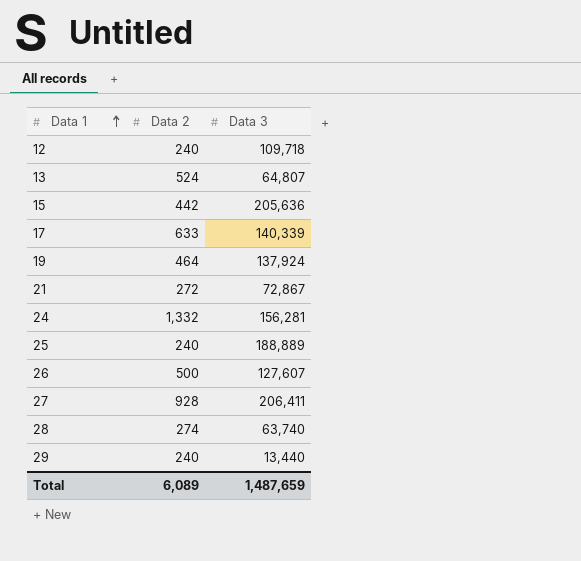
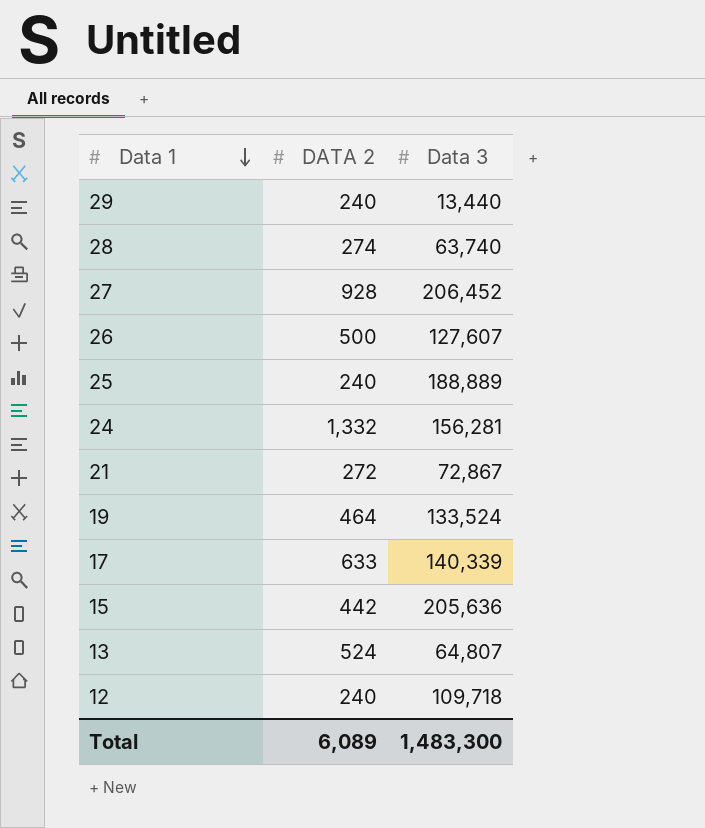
row order: Data 1 ascending -> Data 1 descending
column name: Data 2 -> DATA 2
27 | Data 3: 206,411 -> 206,452
19 | Data 3: 137,924 -> 133,524
Total | Data 3: 1,487,659 -> 1,483,300

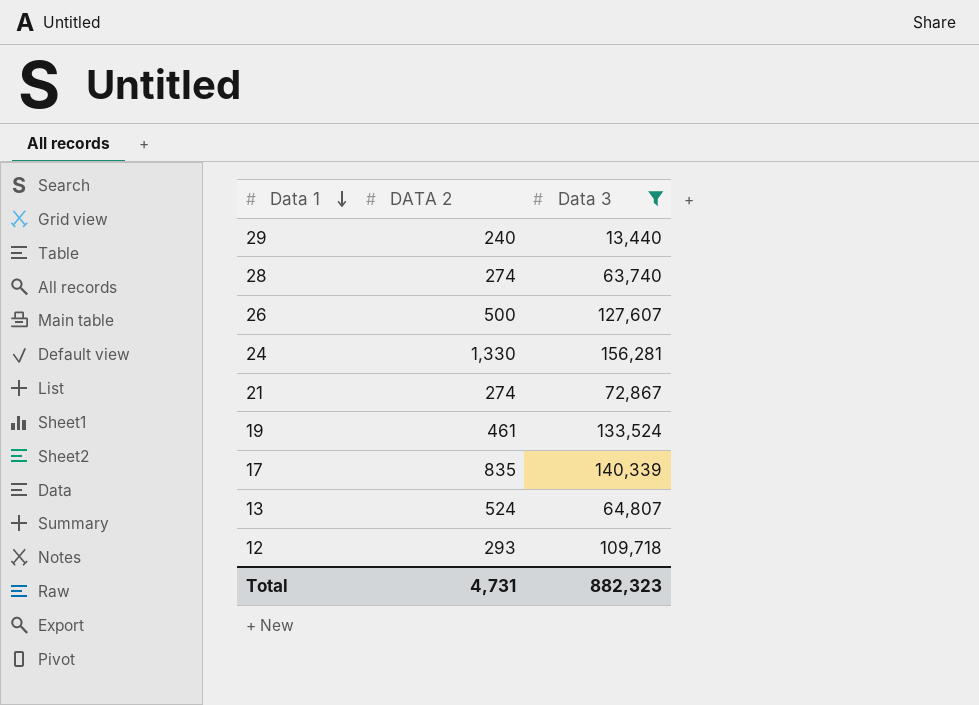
filter: none -> Data 3 <= 156,281
24 | DATA 2: 1,332 -> 1,330
21 | DATA 2: 272 -> 274
19 | DATA 2: 464 -> 461
17 | DATA 2: 633 -> 835
12 | DATA 2: 240 -> 293
Total | DATA 2: 6,089 -> 4,731
Total | Data 3: 1,483,300 -> 882,323

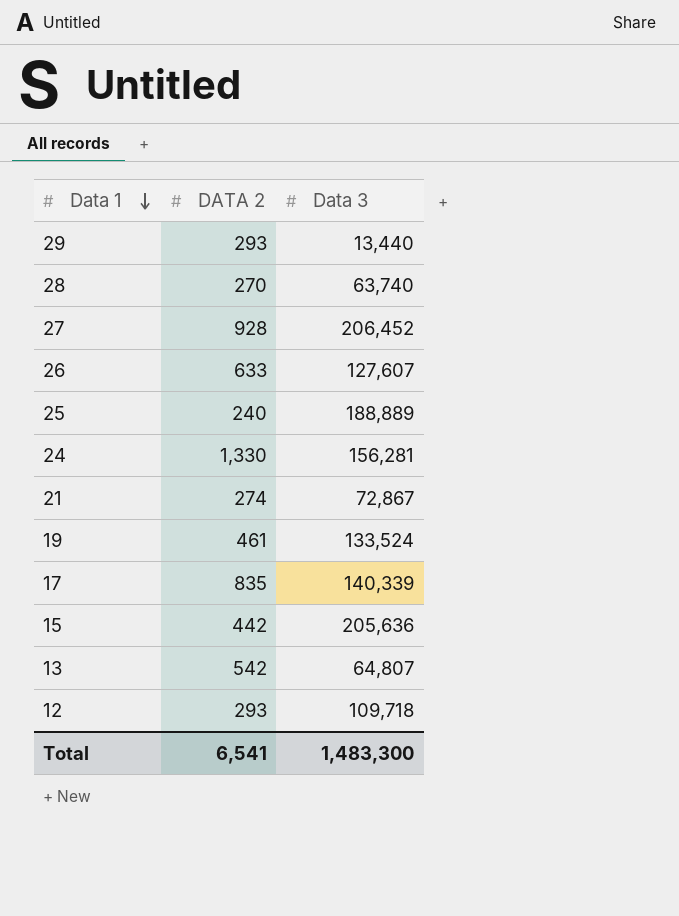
filter: Data 3 <= 156,281 -> none
29 | DATA 2: 240 -> 293
28 | DATA 2: 274 -> 270
26 | DATA 2: 500 -> 633
13 | DATA 2: 524 -> 542
Total | DATA 2: 4,731 -> 6,541
Total | Data 3: 882,323 -> 1,483,300

